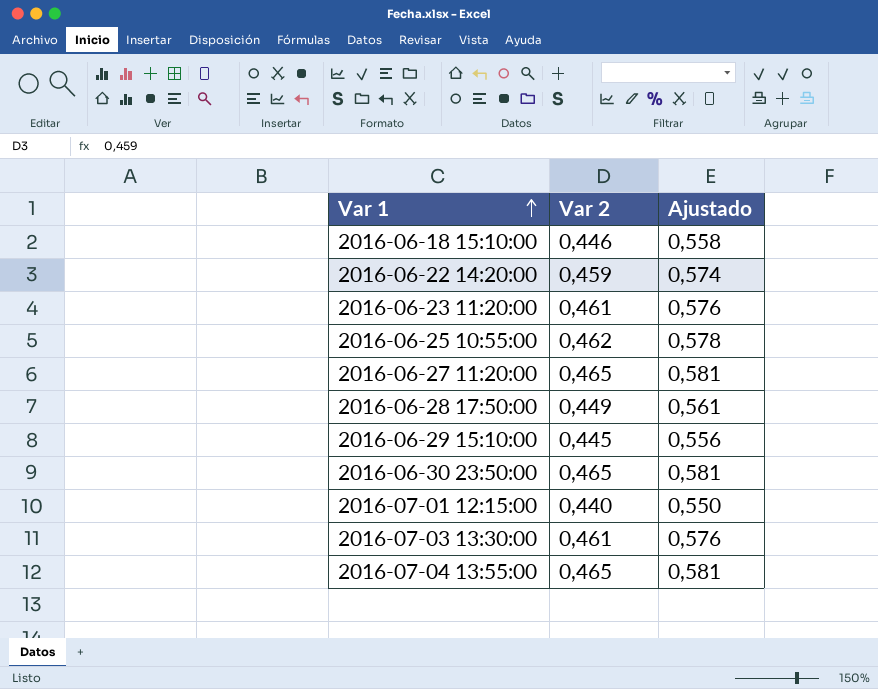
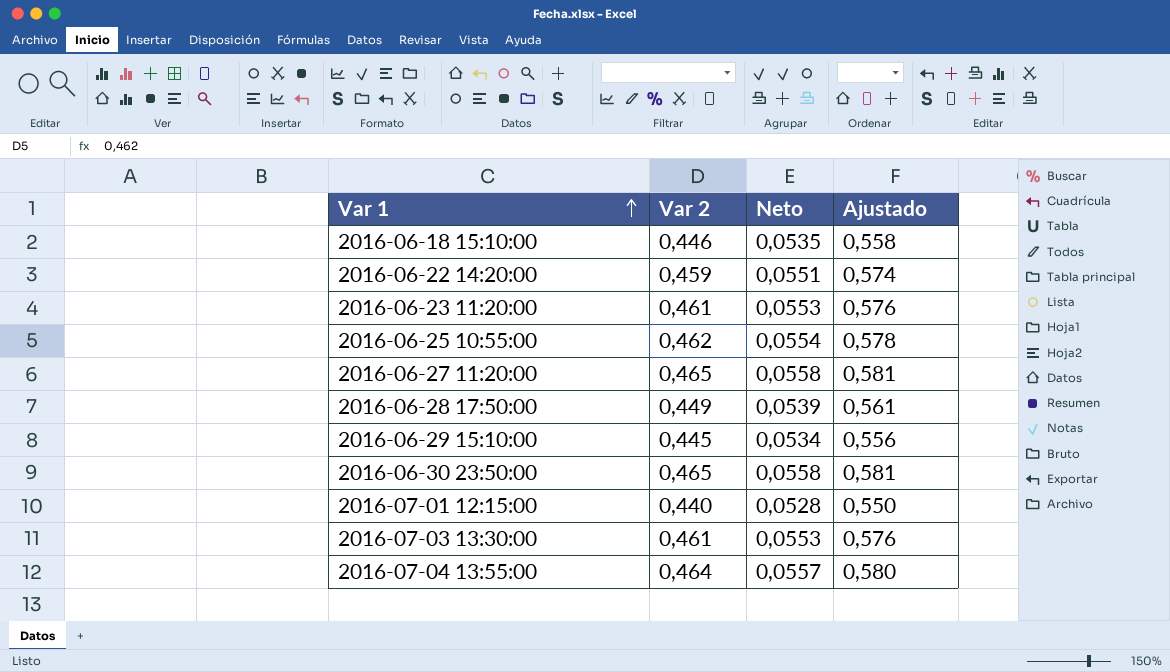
column Neto | formula: none -> [Var 2] * 0,12
2016-07-04 13:55:00 | Var 2: 0,465 -> 0,464
2016-07-04 13:55:00 | Ajustado: 0,581 -> 0,580

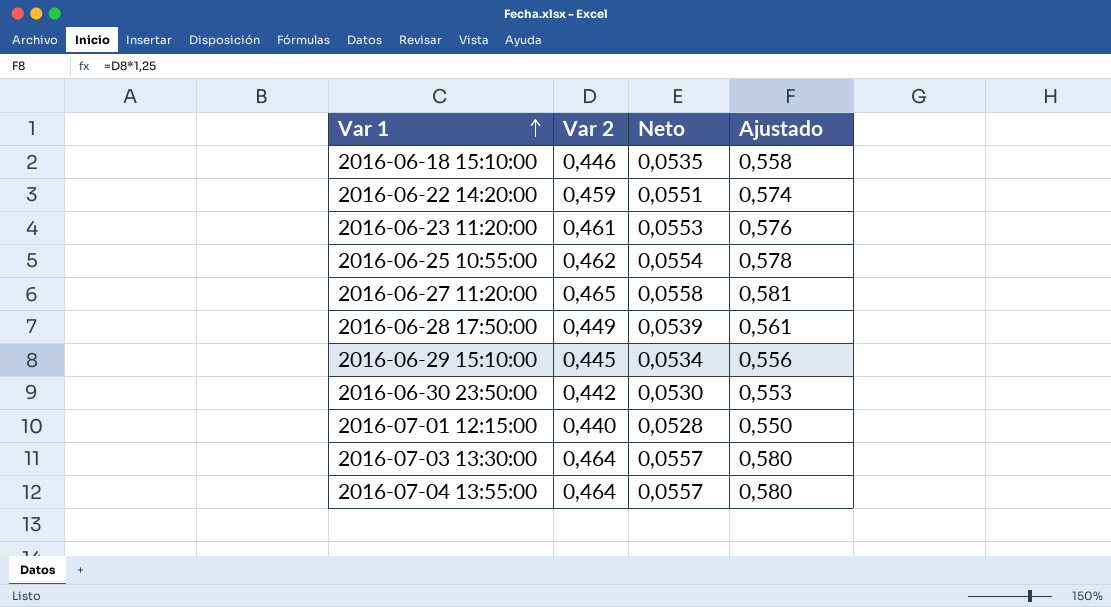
2016-06-30 23:50:00 | Var 2: 0,465 -> 0,442
2016-06-30 23:50:00 | Neto: 0,0558 -> 0,0530
2016-06-30 23:50:00 | Ajustado: 0,581 -> 0,553
2016-07-03 13:30:00 | Var 2: 0,461 -> 0,464
2016-07-03 13:30:00 | Neto: 0,0553 -> 0,0557
2016-07-03 13:30:00 | Ajustado: 0,576 -> 0,580

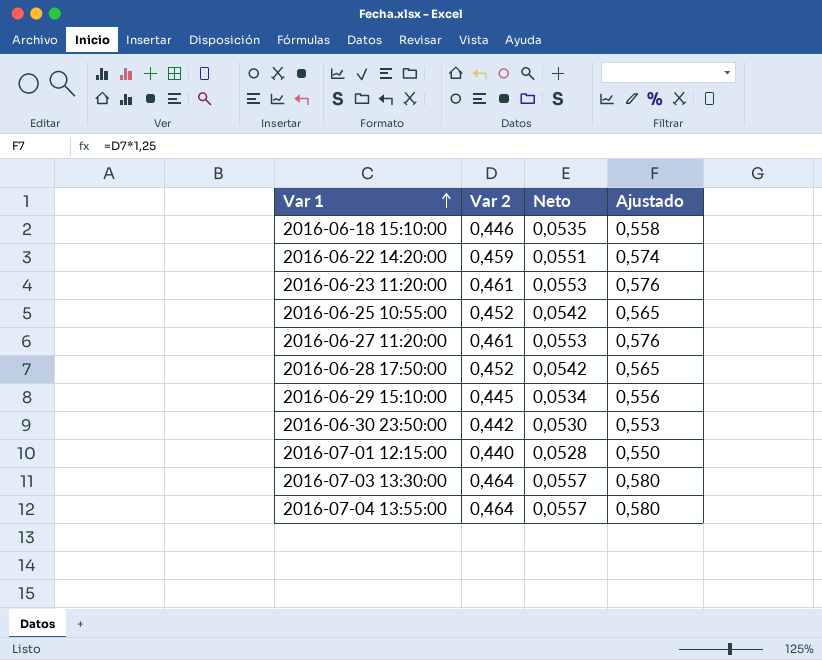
2016-06-25 10:55:00 | Var 2: 0,462 -> 0,452
2016-06-25 10:55:00 | Neto: 0,0554 -> 0,0542
2016-06-25 10:55:00 | Ajustado: 0,578 -> 0,565
2016-06-27 11:20:00 | Var 2: 0,465 -> 0,461
2016-06-27 11:20:00 | Neto: 0,0558 -> 0,0553
2016-06-27 11:20:00 | Ajustado: 0,581 -> 0,576
2016-06-28 17:50:00 | Var 2: 0,449 -> 0,452
2016-06-28 17:50:00 | Neto: 0,0539 -> 0,0542
2016-06-28 17:50:00 | Ajustado: 0,561 -> 0,565

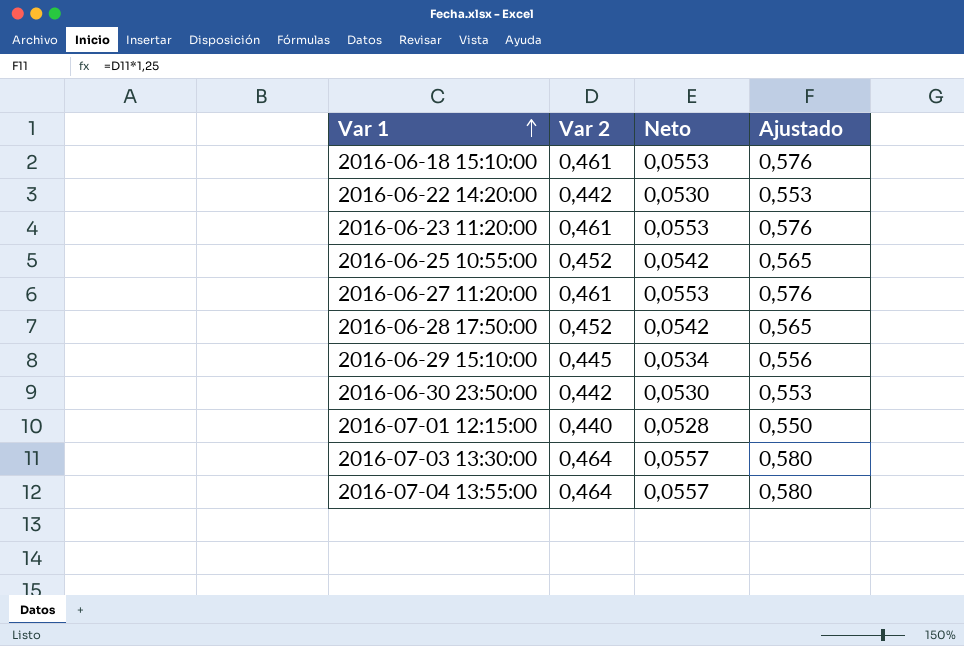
2016-06-18 15:10:00 | Var 2: 0,446 -> 0,461
2016-06-18 15:10:00 | Neto: 0,0535 -> 0,0553
2016-06-18 15:10:00 | Ajustado: 0,558 -> 0,576
2016-06-22 14:20:00 | Var 2: 0,459 -> 0,442
2016-06-22 14:20:00 | Neto: 0,0551 -> 0,0530
2016-06-22 14:20:00 | Ajustado: 0,574 -> 0,553

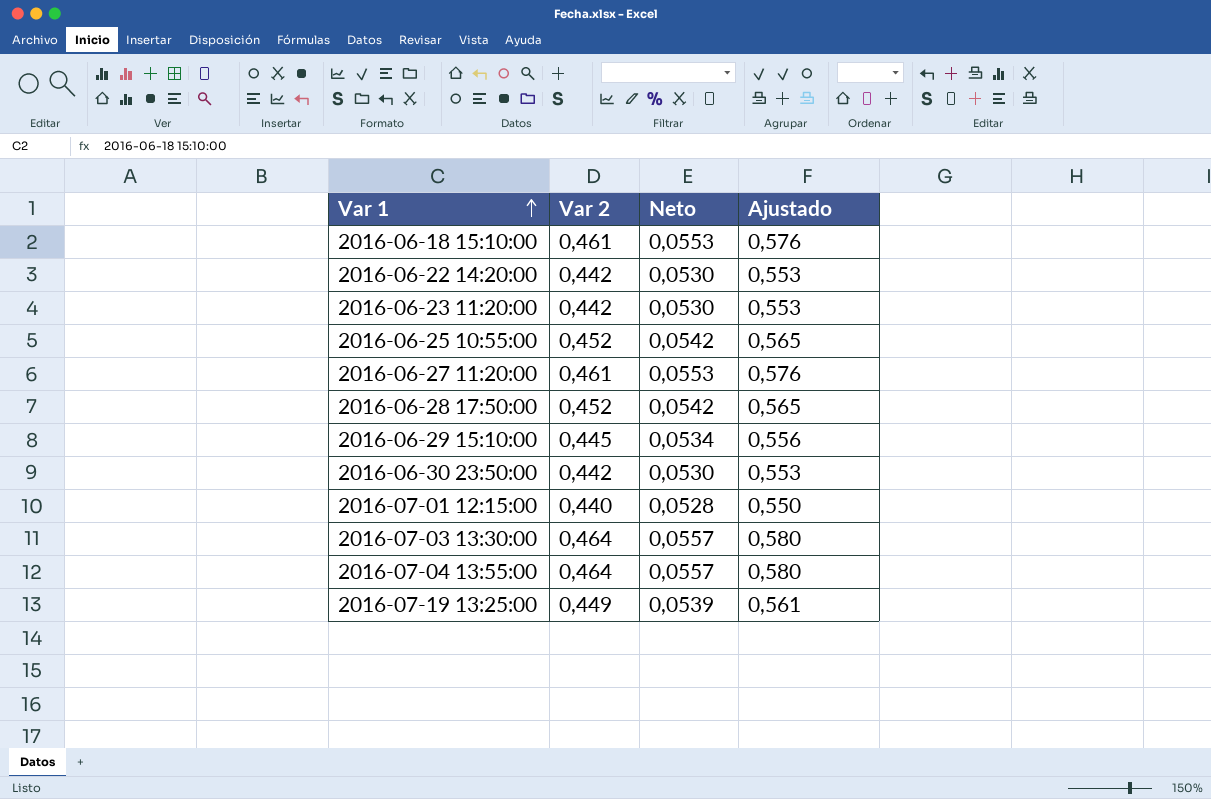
2016-06-23 11:20:00 | Var 2: 0,461 -> 0,442
2016-06-23 11:20:00 | Neto: 0,0553 -> 0,0530
2016-06-23 11:20:00 | Ajustado: 0,576 -> 0,553
row 2016-07-19 13:25:00: none -> 0,449 | 0,0539 | 0,561

